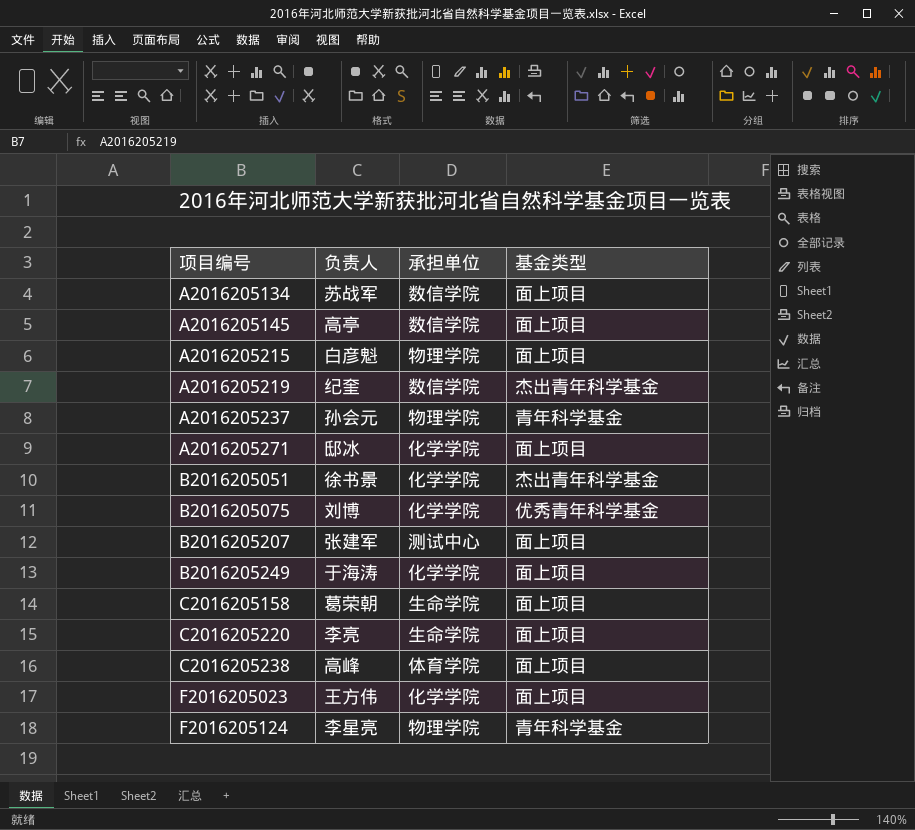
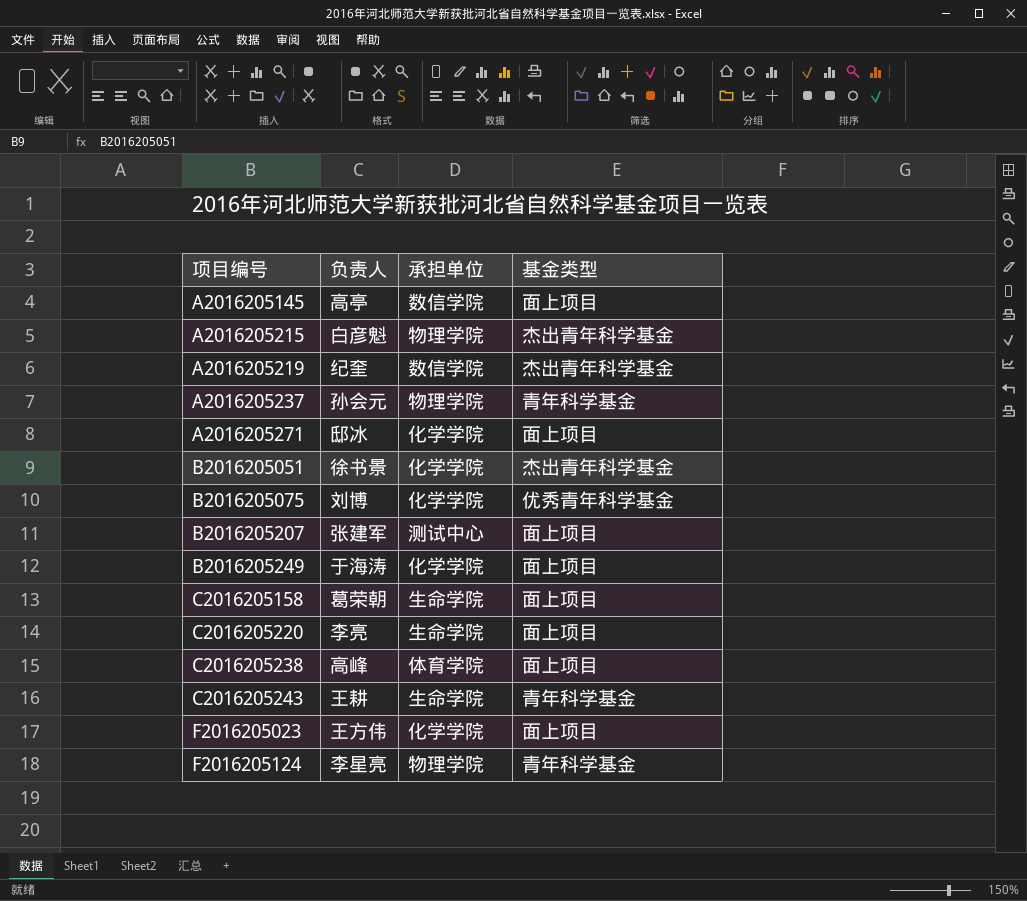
row A2016205134: 苏战军 | 数信学院 | 面上项目 -> none
A2016205215 | 基金类型: 面上项目 -> 杰出青年科学基金
row C2016205243: none -> 王耕 | 生命学院 | 青年科学基金

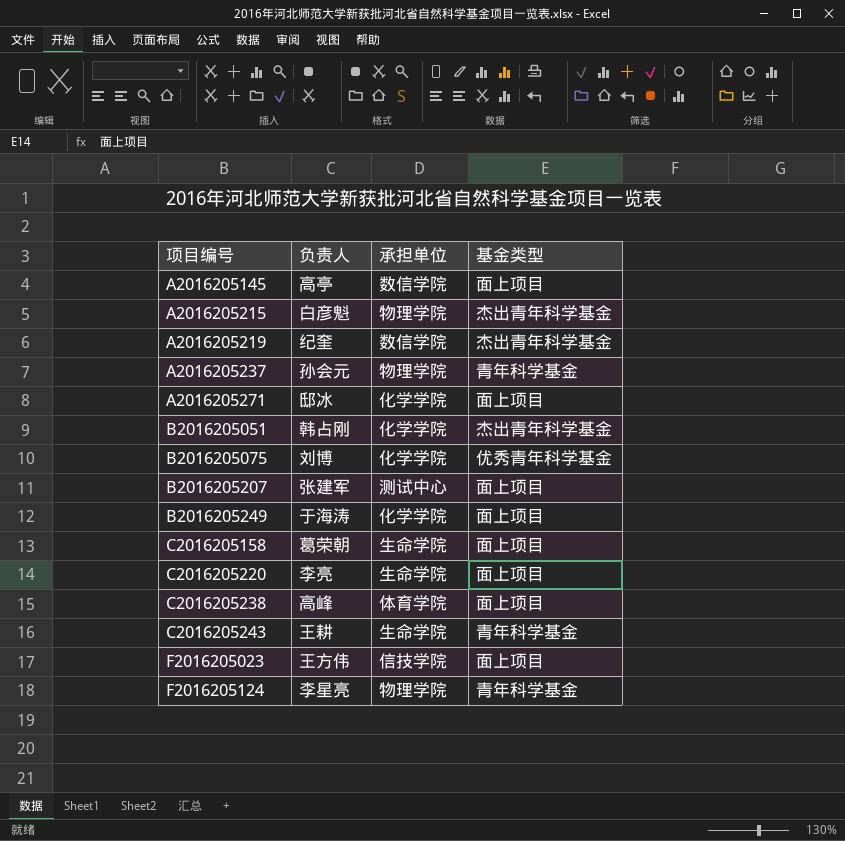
B2016205051 | 负责人: 徐书景 -> 韩占刚
F2016205023 | 承担单位: 化学学院 -> 信技学院

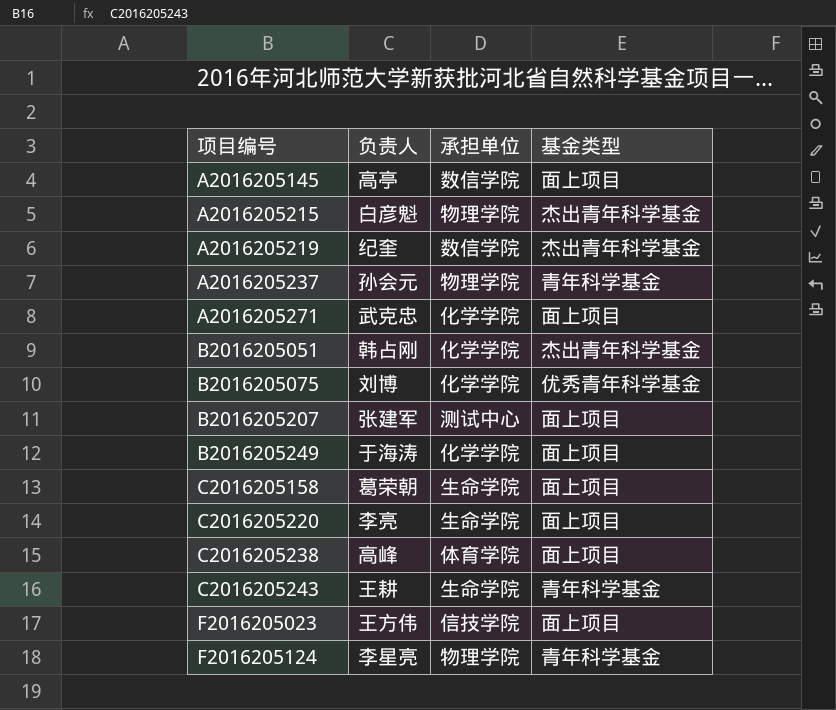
A2016205271 | 负责人: 邸冰 -> 武克忠

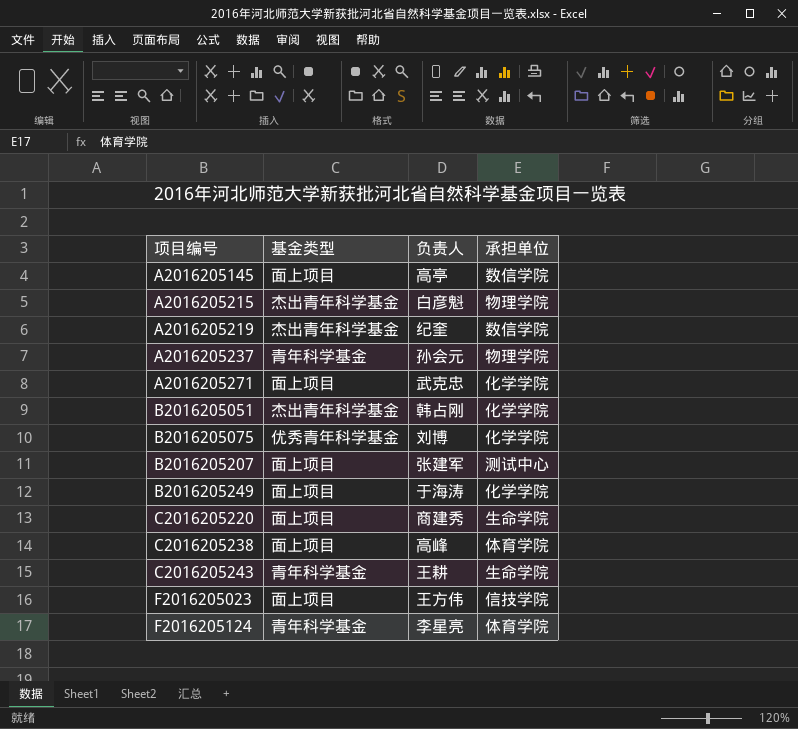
column 基金类型 | position: 4 -> 2
row C2016205158: 葛荣朝 | 生命学院 | 面上项目 -> none
C2016205220 | 负责人: 李亮 -> 商建秀
F2016205124 | 承担单位: 物理学院 -> 体育学院

